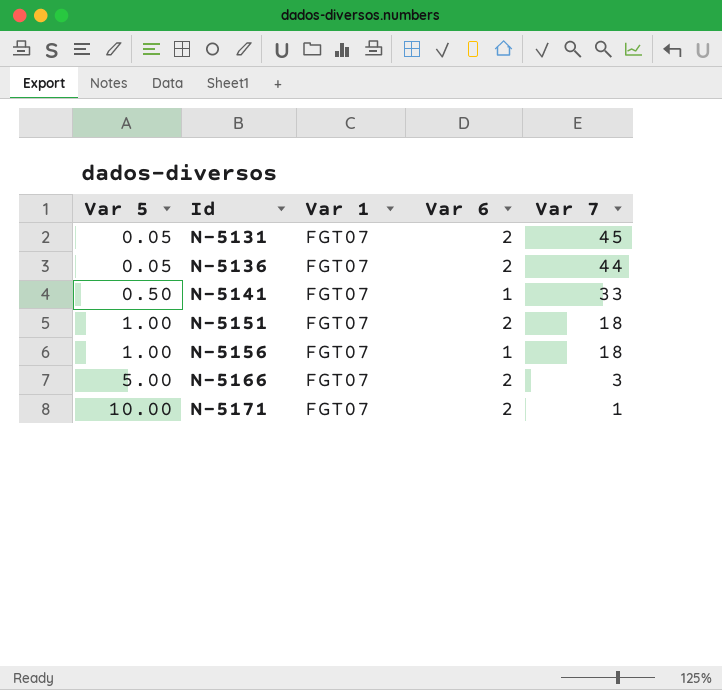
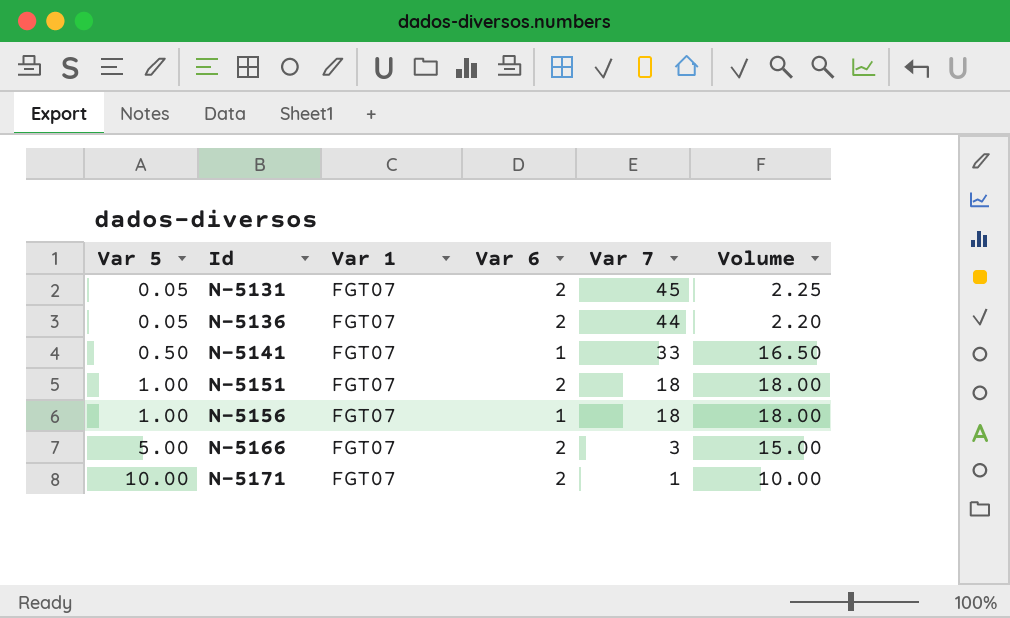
column Volume | formula: none -> [Var 5] * [Var 7]

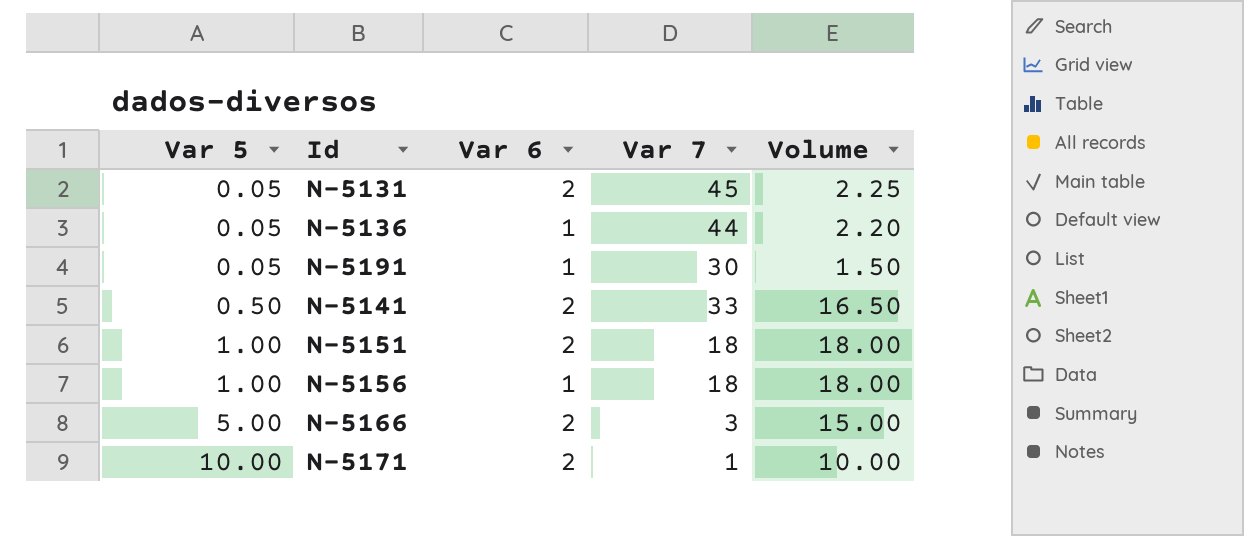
column Var 1 | position: 3 -> none
N-5136 | Var 6: 2 -> 1
row N-5191: none -> 0.05 | 1 | 30 | 1.50
N-5141 | Var 6: 1 -> 2

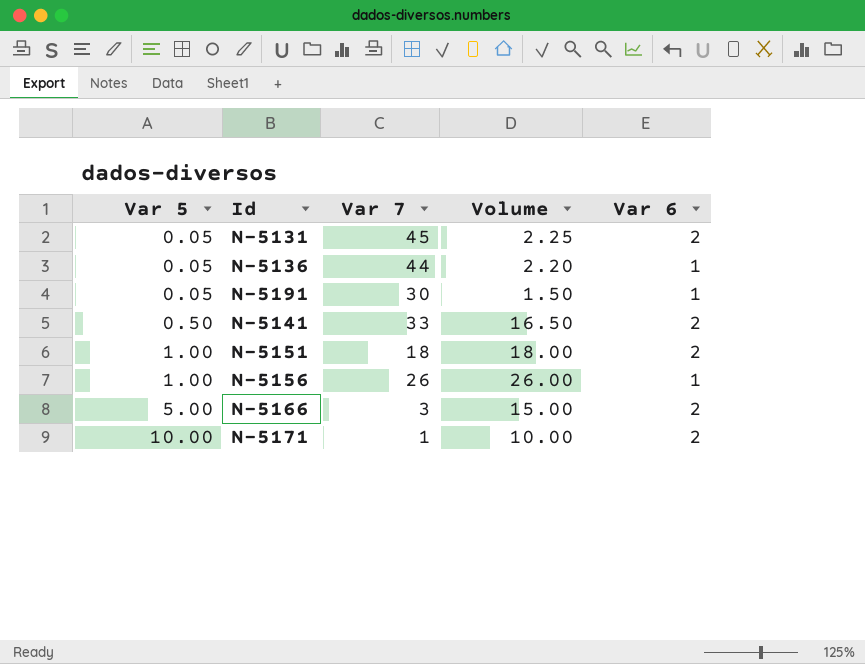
column Var 6 | position: 3 -> 5
N-5156 | Var 7: 18 -> 26
N-5156 | Volume: 18.00 -> 26.00

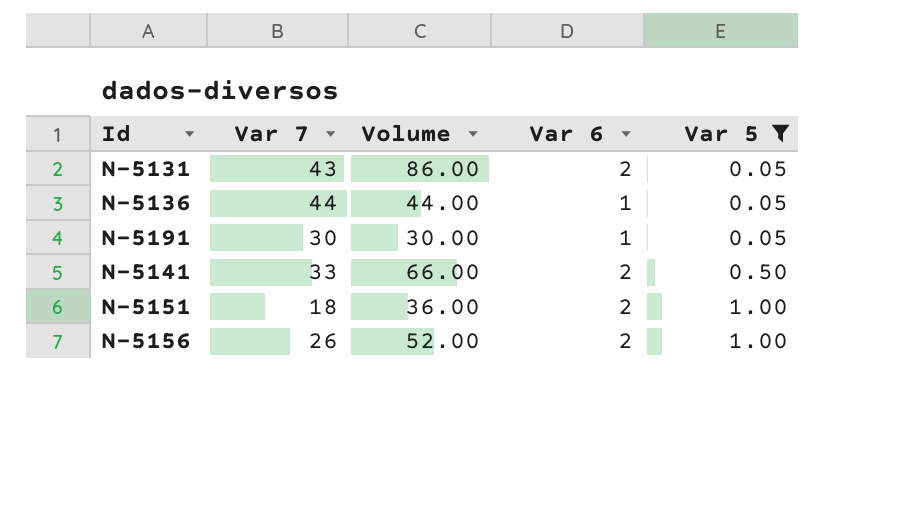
filter: none -> Var 5 <= 1.00
column Volume | formula: [Var 5] * [Var 7] -> [Var 7] * [Var 6]
column Var 5 | position: 1 -> 5
N-5131 | Var 7: 45 -> 43
N-5156 | Var 6: 1 -> 2

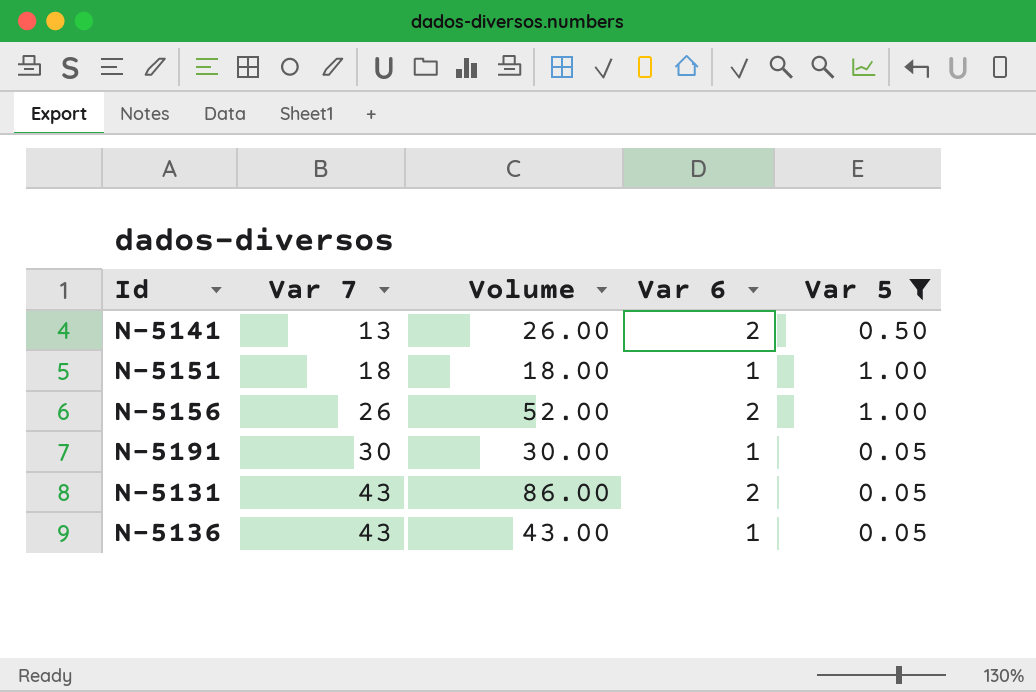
row order: Var 5 ascending -> Var 7 ascending
N-5141 | Var 7: 33 -> 13
N-5141 | Volume: 66.00 -> 26.00
N-5151 | Volume: 36.00 -> 18.00
N-5151 | Var 6: 2 -> 1
N-5136 | Var 7: 44 -> 43
N-5136 | Volume: 44.00 -> 43.00

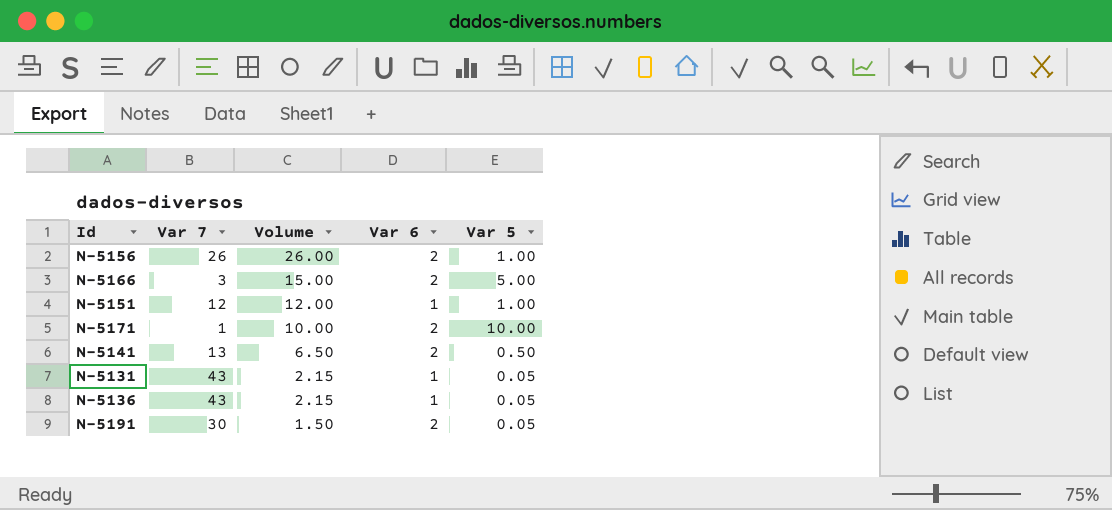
filter: Var 5 <= 1.00 -> none
row order: Var 7 ascending -> Volume descending
column Volume | formula: [Var 7] * [Var 6] -> [Var 7] * [Var 5]
N-5151 | Var 7: 18 -> 12
N-5131 | Var 6: 2 -> 1
N-5191 | Var 6: 1 -> 2

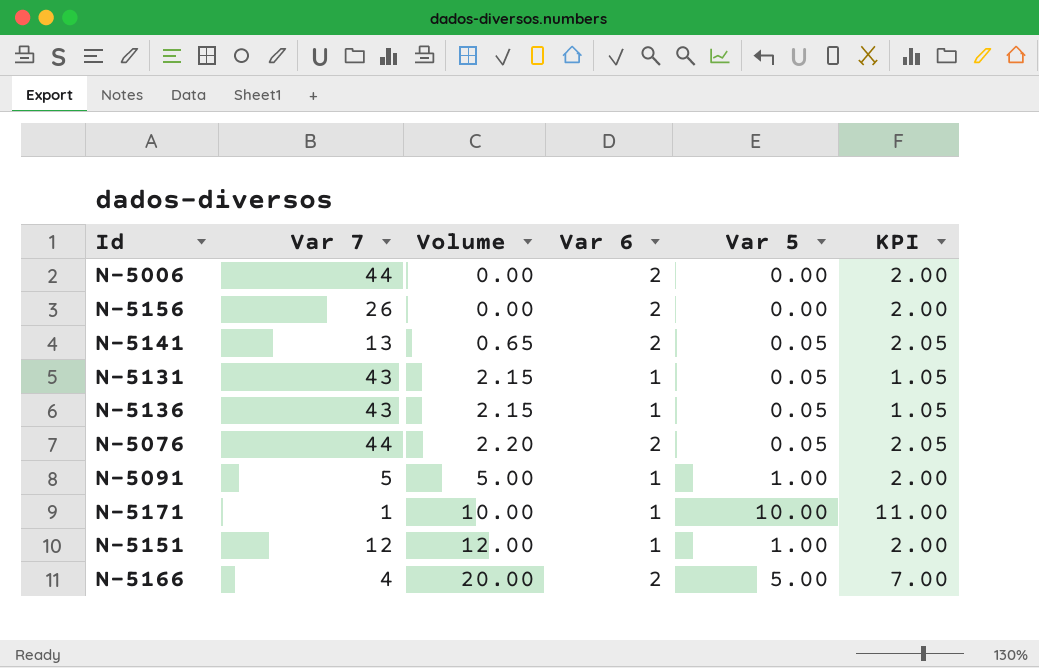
row order: Volume descending -> Volume ascending
column KPI | formula: none -> [Var 6] + [Var 5]
row N-5191: 30 | 1.50 | 2 | 0.05 -> none
row N-5006: none -> 44 | 0.00 | 2 | 0.00 | 2.00
N-5156 | Volume: 26.00 -> 0.00
N-5156 | Var 5: 1.00 -> 0.00
N-5141 | Volume: 6.50 -> 0.65
N-5141 | Var 5: 0.50 -> 0.05
row N-5076: none -> 44 | 2.20 | 2 | 0.05 | 2.05
row N-5091: none -> 5 | 5.00 | 1 | 1.00 | 2.00
N-5171 | Var 6: 2 -> 1
N-5166 | Var 7: 3 -> 4
N-5166 | Volume: 15.00 -> 20.00

